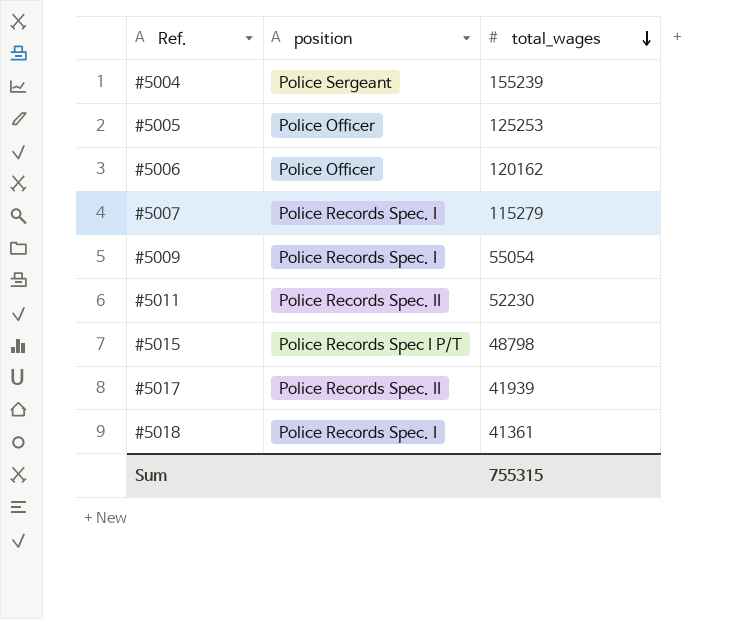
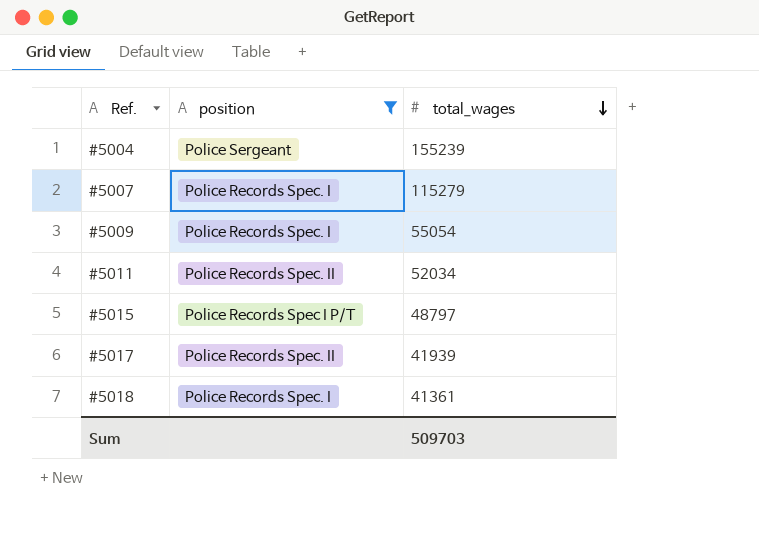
filter: none -> position != Police Officer
#5011 | total_wages: 52230 -> 52034
#5015 | total_wages: 48798 -> 48797
Sum | total_wages: 755315 -> 509703

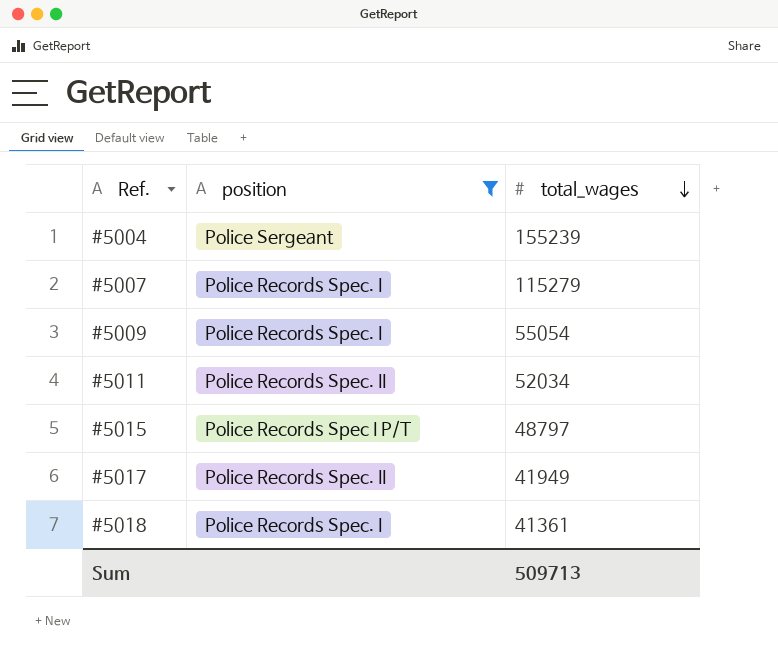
#5017 | total_wages: 41939 -> 41949
Sum | total_wages: 509703 -> 509713

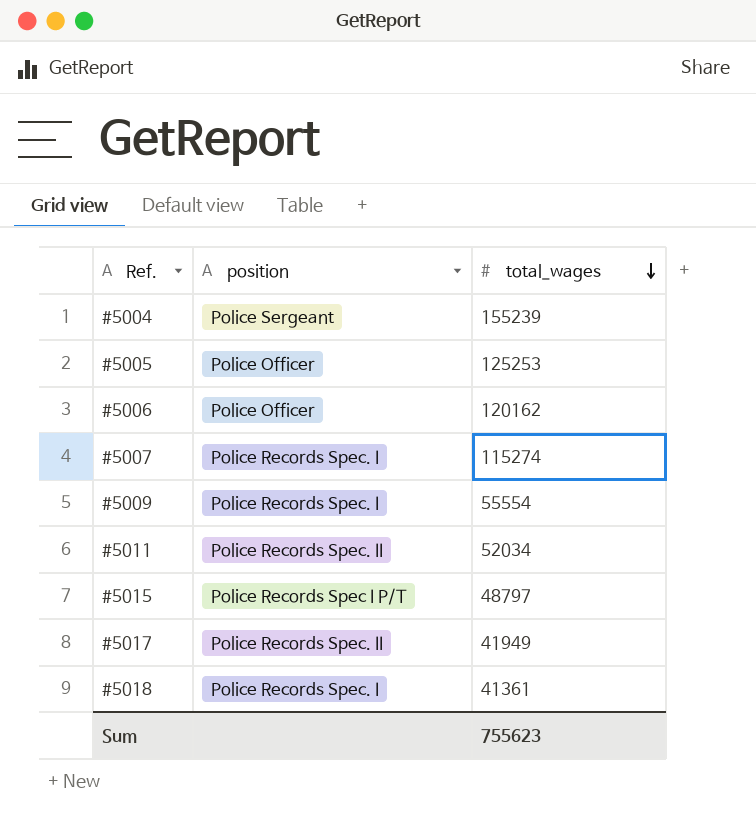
filter: position != Police Officer -> none
#5007 | total_wages: 115279 -> 115274
#5009 | total_wages: 55054 -> 55554
Sum | total_wages: 509713 -> 755623

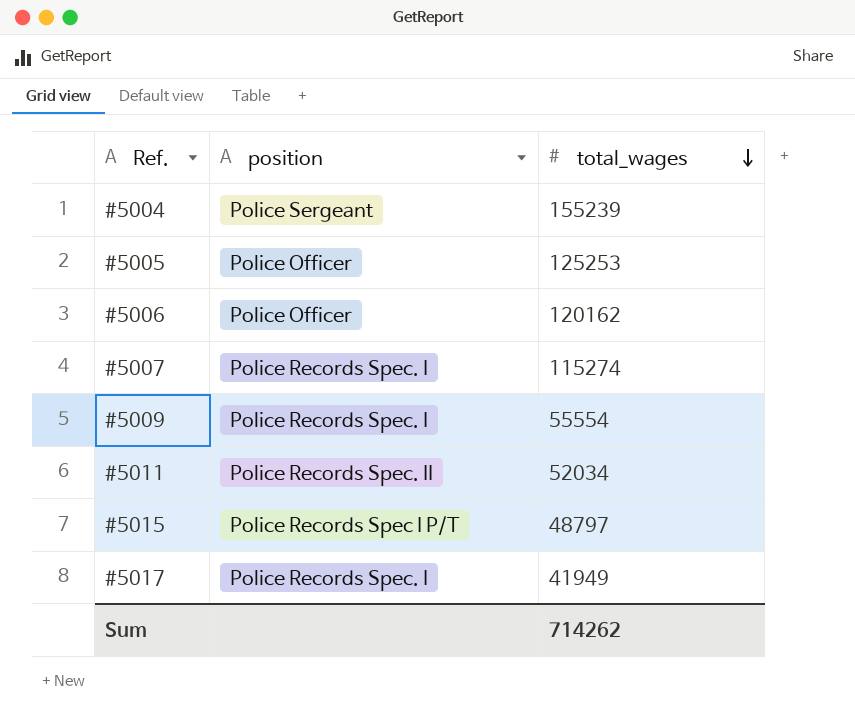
row #5018: Police Records Spec. I | 41361 -> none
#5017 | position: Police Records Spec. II -> Police Records Spec. I
Sum | total_wages: 755623 -> 714262

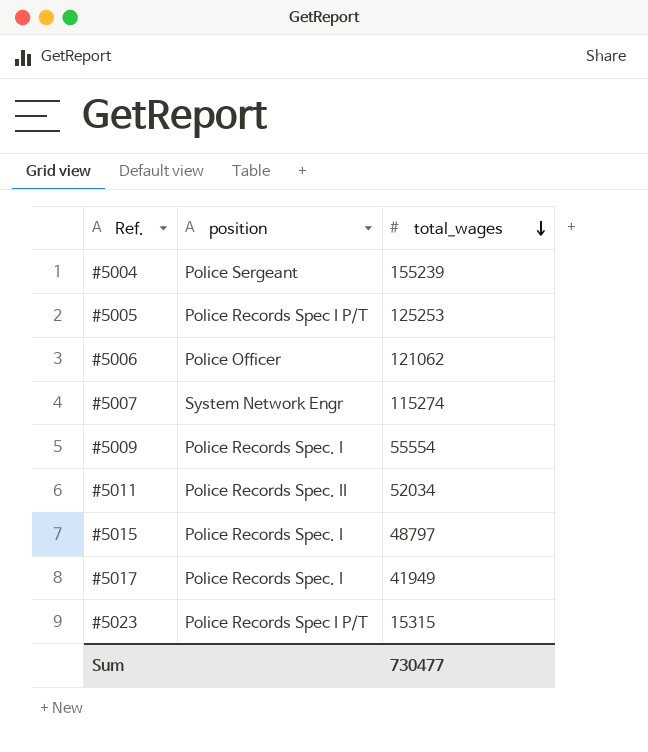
#5005 | position: Police Officer -> Police Records Spec I P/T
#5006 | total_wages: 120162 -> 121062
#5007 | position: Police Records Spec. I -> System Network Engr
#5015 | position: Police Records Spec I P/T -> Police Records Spec. I
row #5023: none -> Police Records Spec I P/T | 15315
Sum | total_wages: 714262 -> 730477

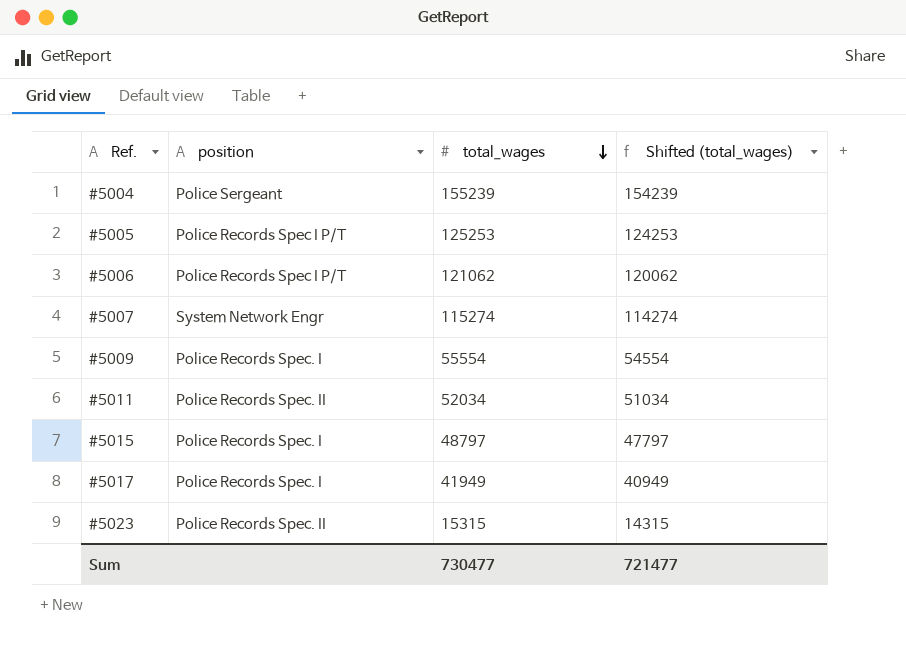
column Shifted (total_wages) | formula: none -> [total_wages] - 1000
#5006 | position: Police Officer -> Police Records Spec I P/T
#5023 | position: Police Records Spec I P/T -> Police Records Spec. II

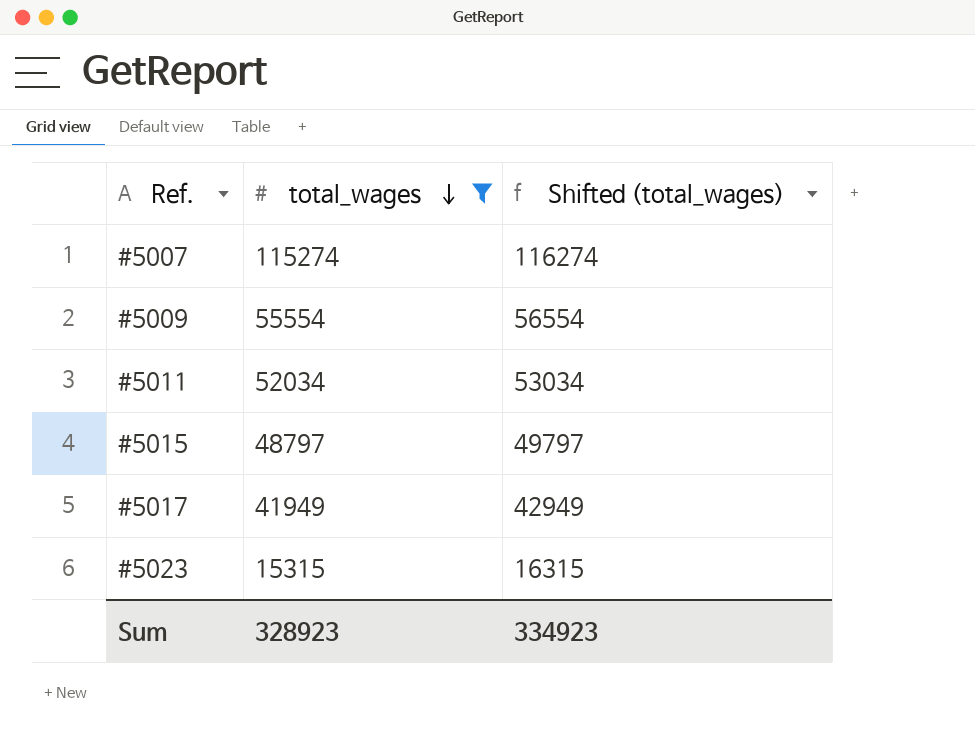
filter: none -> total_wages <= 115274
column position | position: 2 -> none
column Shifted (total_wages) | formula: [total_wages] - 1000 -> [total_wages] + 1000
Sum | total_wages: 730477 -> 328923
Sum | Shifted (total_wages): 721477 -> 334923

